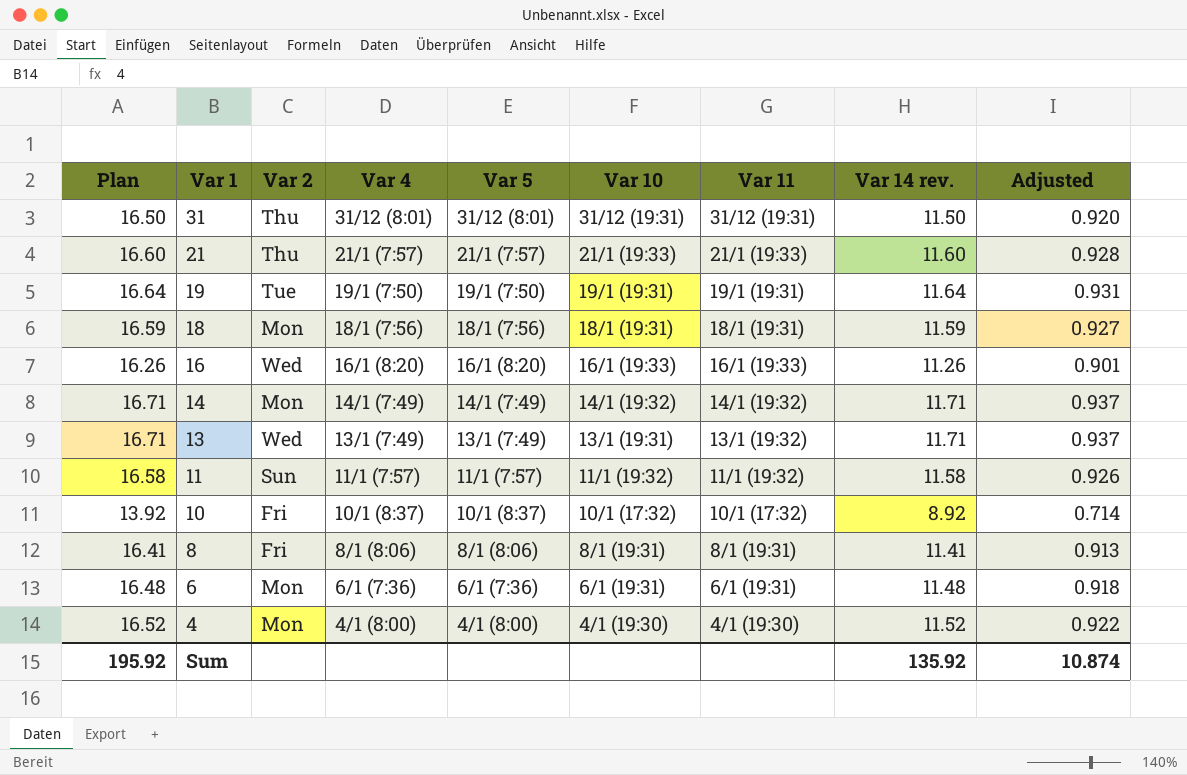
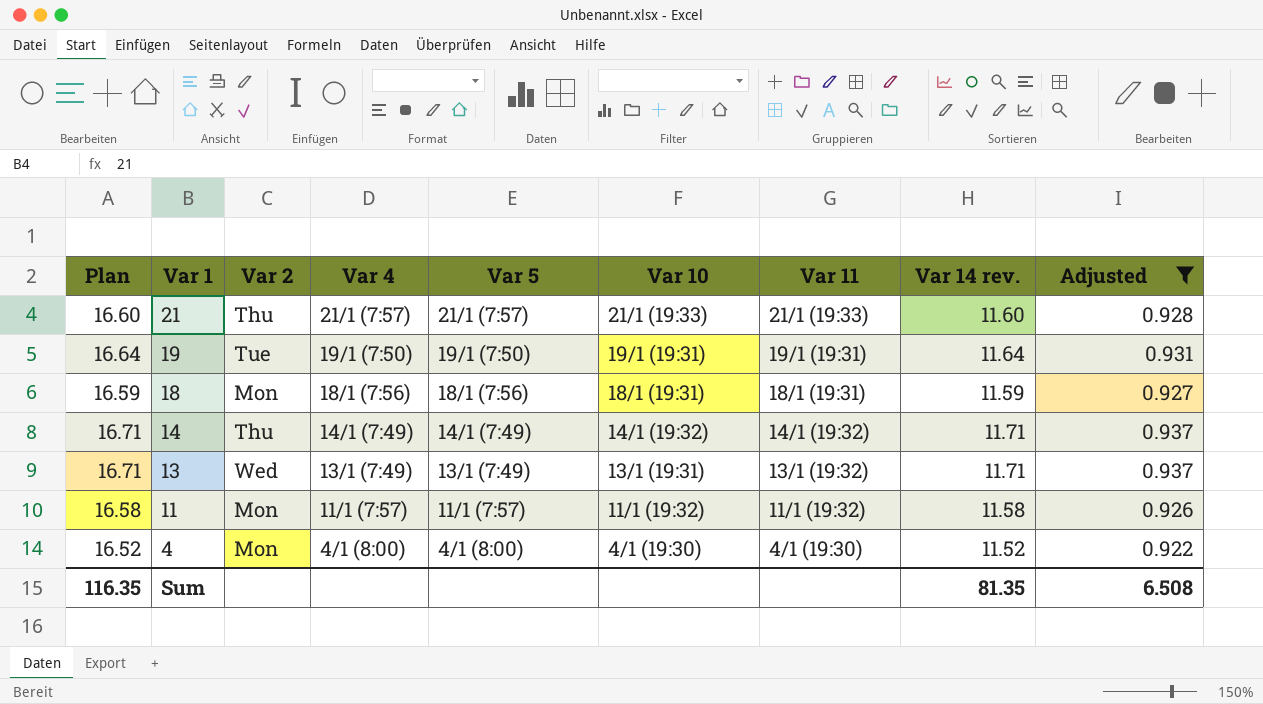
filter: none -> Adjusted >= 0.922
14 | Var 2: Mon -> Thu
11 | Var 2: Sun -> Mon
Sum | Plan: 195.92 -> 116.35
Sum | Var 14 rev.: 135.92 -> 81.35
Sum | Adjusted: 10.874 -> 6.508

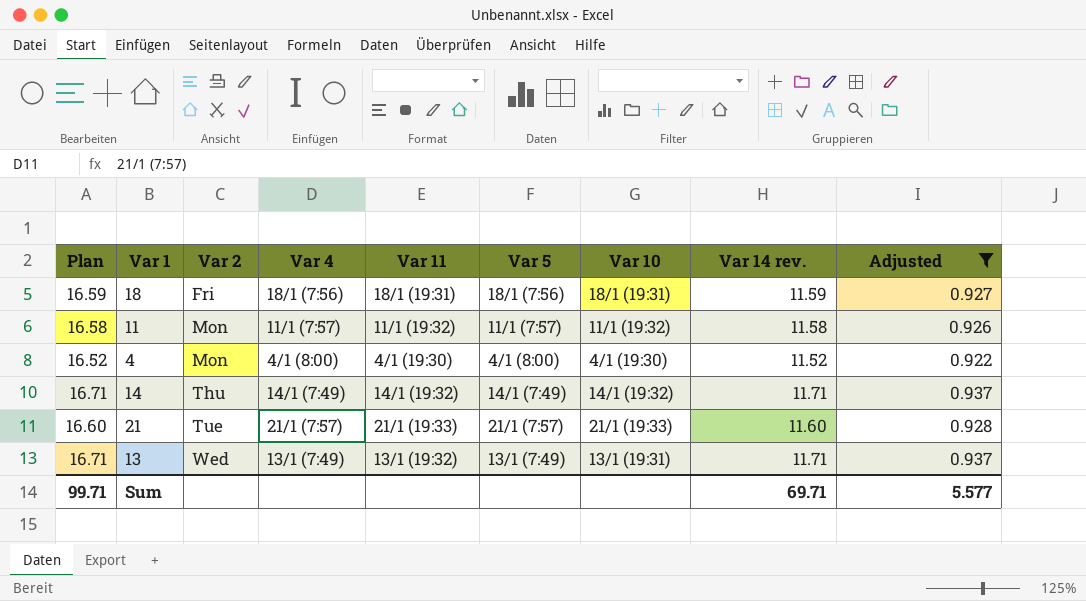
row order: Var 1 descending -> Var 2 ascending
column Var 11 | position: 7 -> 5
row 19: 16.64 | Tue | 19/1 (7:50) | 19/1 (7:50) | 19/1 (19:31) | 19/1 (19:31) | 11.64 | 0.931 -> none
18 | Var 2: Mon -> Fri
21 | Var 2: Thu -> Tue
Sum | Plan: 116.35 -> 99.71
Sum | Var 14 rev.: 81.35 -> 69.71
Sum | Adjusted: 6.508 -> 5.577

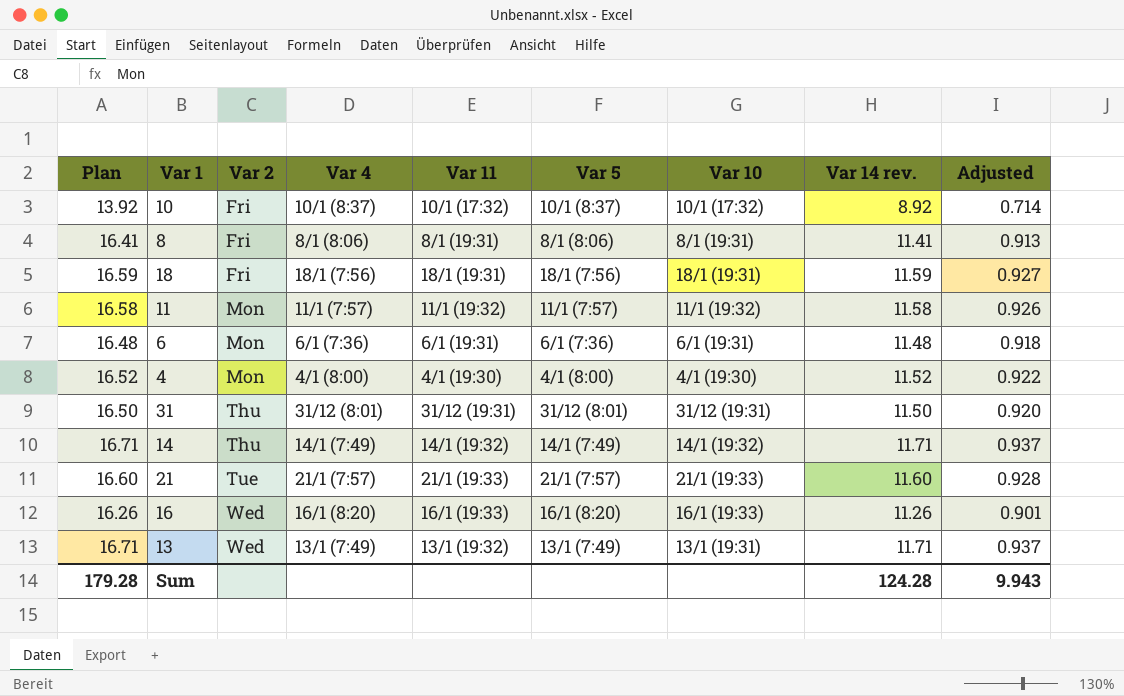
filter: Adjusted >= 0.922 -> none
Sum | Plan: 99.71 -> 179.28
Sum | Var 14 rev.: 69.71 -> 124.28
Sum | Adjusted: 5.577 -> 9.943

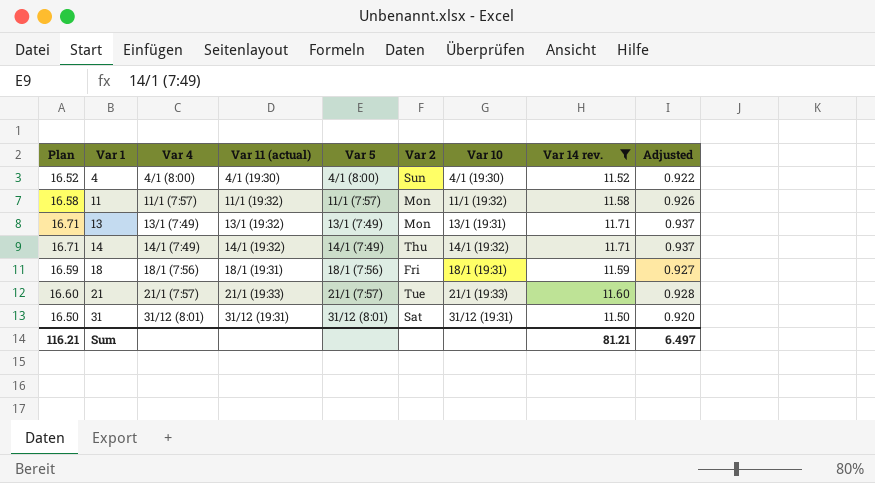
filter: none -> Var 14 rev. >= 11.50
row order: Var 2 ascending -> Var 1 ascending
column name: Var 11 -> Var 11 (actual)
column Var 2 | position: 3 -> 6
4 | Var 2: Mon -> Sun
13 | Var 2: Wed -> Mon
31 | Var 2: Thu -> Sat
Sum | Plan: 179.28 -> 116.21
Sum | Var 14 rev.: 124.28 -> 81.21
Sum | Adjusted: 9.943 -> 6.497

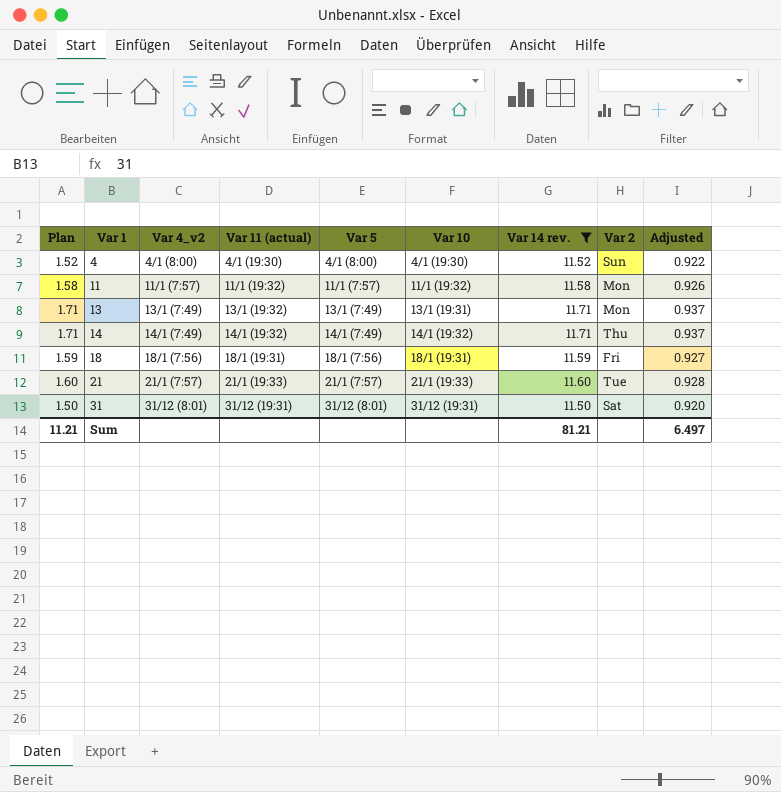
column Plan | formula: [Var 14 rev.] + 5 -> [Var 14 rev.] - 10
column name: Var 4 -> Var 4_v2
column Var 2 | position: 6 -> 8
Sum | Plan: 116.21 -> 11.21

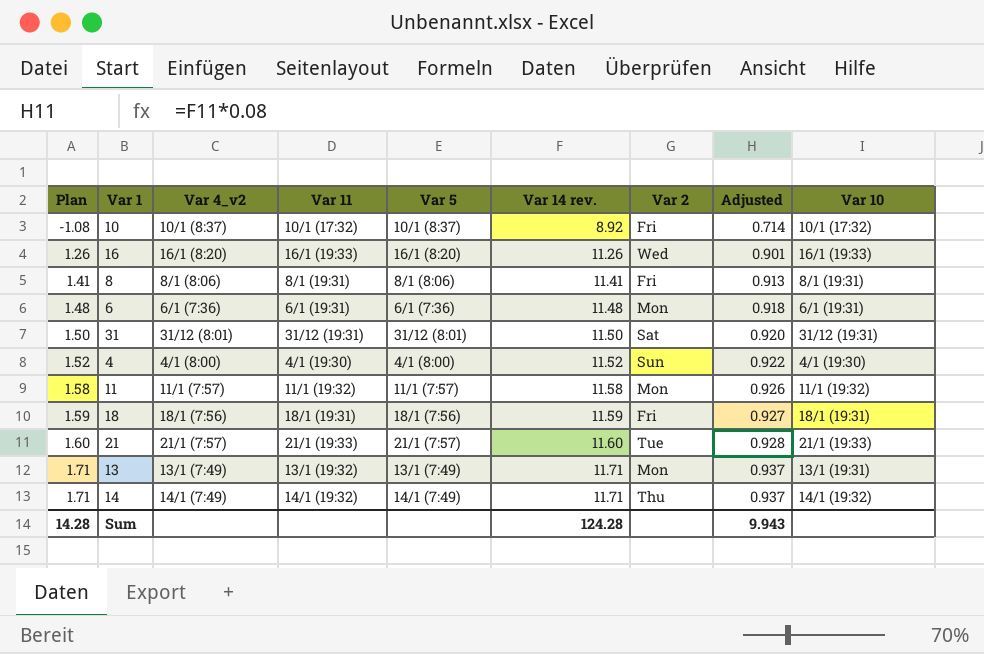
filter: Var 14 rev. >= 11.50 -> none
row order: Var 1 ascending -> Plan ascending
column name: Var 11 (actual) -> Var 11
column Var 10 | position: 6 -> 9
Sum | Plan: 11.21 -> 14.28
Sum | Var 14 rev.: 81.21 -> 124.28
Sum | Adjusted: 6.497 -> 9.943

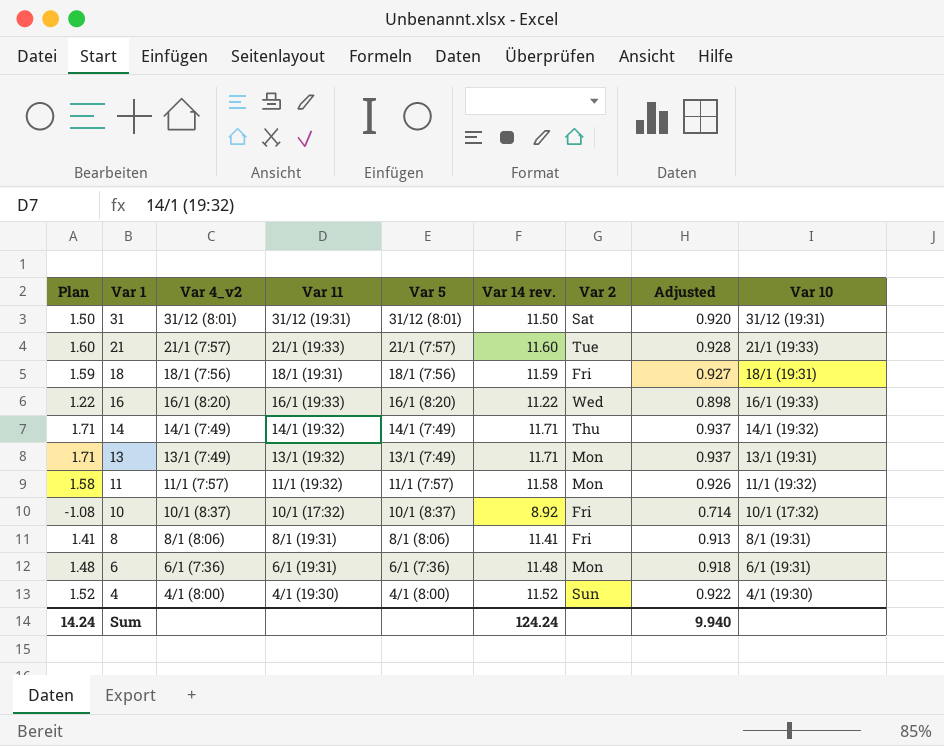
row order: Plan ascending -> Var 1 descending
16 | Plan: 1.26 -> 1.22
16 | Var 14 rev.: 11.26 -> 11.22
16 | Adjusted: 0.901 -> 0.898
Sum | Plan: 14.28 -> 14.24
Sum | Var 14 rev.: 124.28 -> 124.24
Sum | Adjusted: 9.943 -> 9.940

